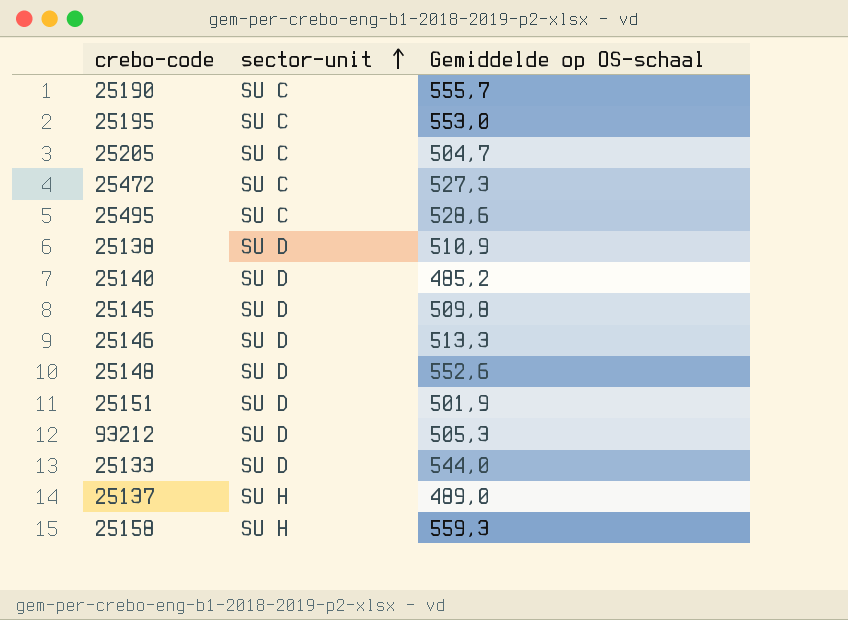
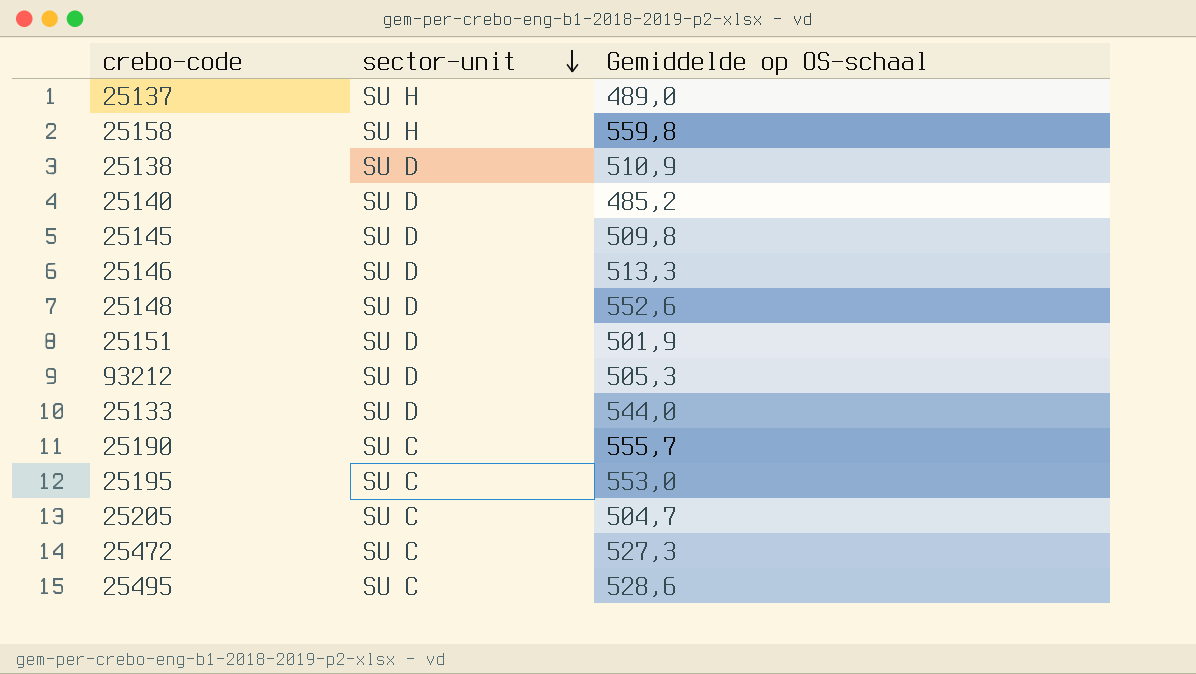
row order: sector-unit ascending -> sector-unit descending
25158 | Gemiddelde op OS-schaal: 559,3 -> 559,8

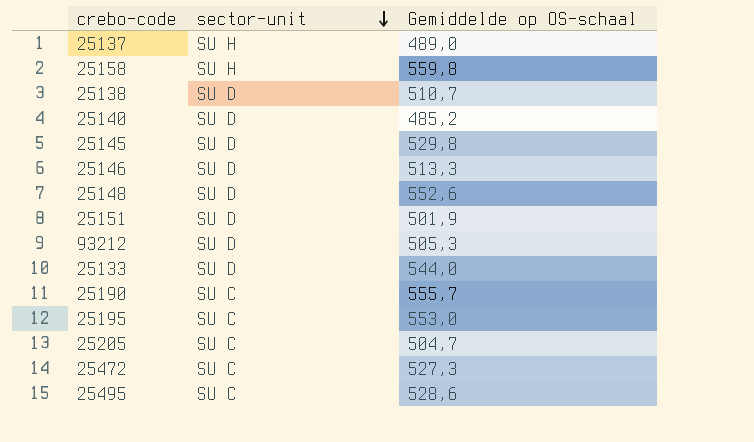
25138 | Gemiddelde op OS-schaal: 510,9 -> 510,7
25145 | Gemiddelde op OS-schaal: 509,8 -> 529,8

